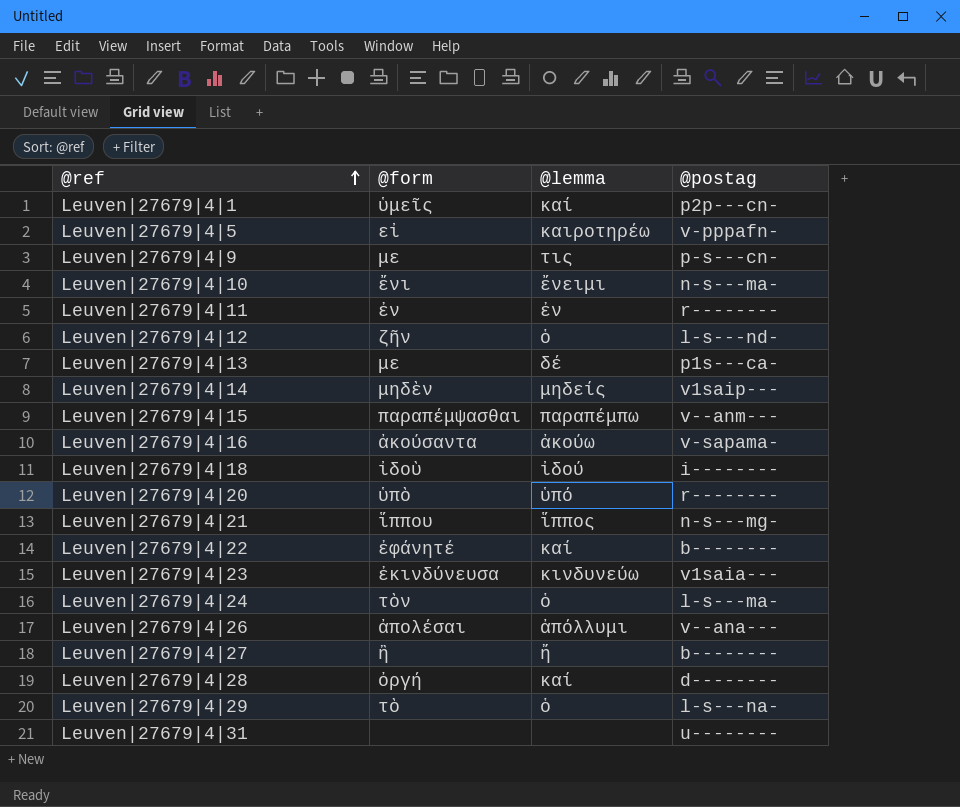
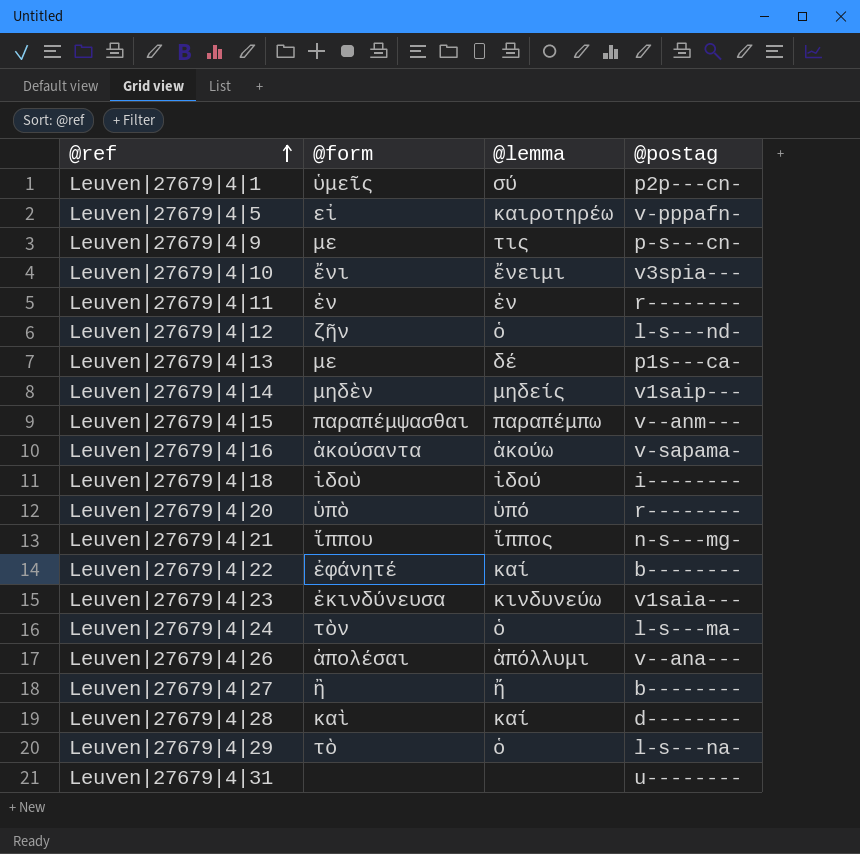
Leuven|27679|4|1 | @lemma: καί -> σύ
Leuven|27679|4|10 | @postag: n-s---ma- -> v3spia---
Leuven|27679|4|28 | @form: ὀργή -> καὶ

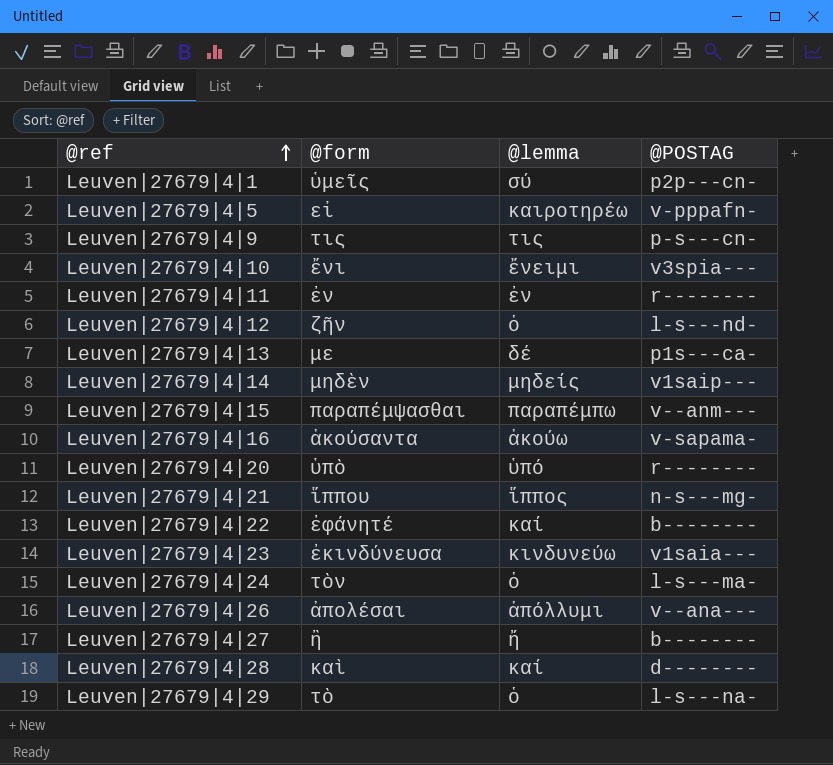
column name: @postag -> @POSTAG
row Leuven|27679|4|18: ἰδοὺ | ἰδού | i-------- -> none
row Leuven|27679|4|31: none | none | u-------- -> none
Leuven|27679|4|9 | @form: με -> τις

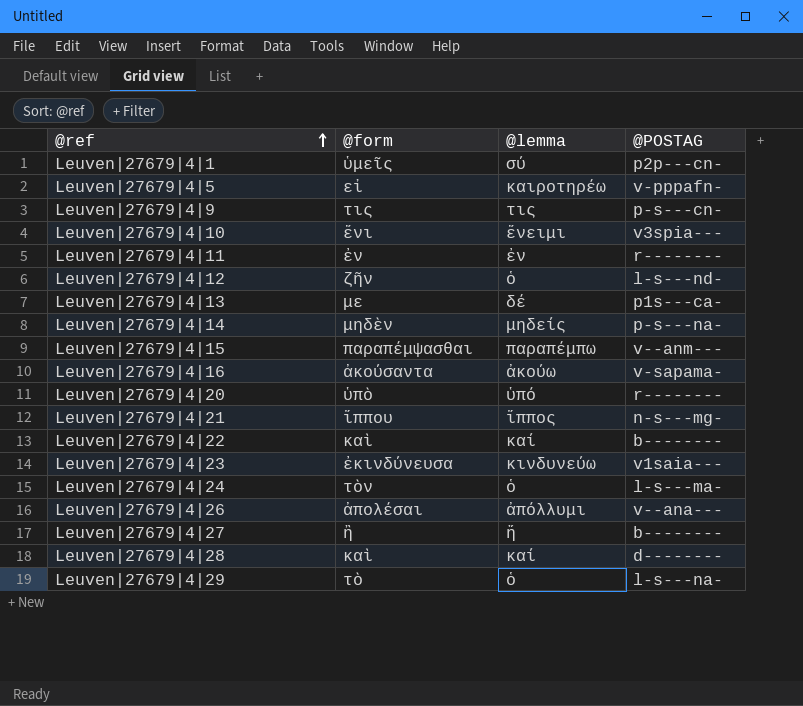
Leuven|27679|4|14 | @POSTAG: v1saip--- -> p-s---na-
Leuven|27679|4|22 | @form: ἐφάνητέ -> καὶ

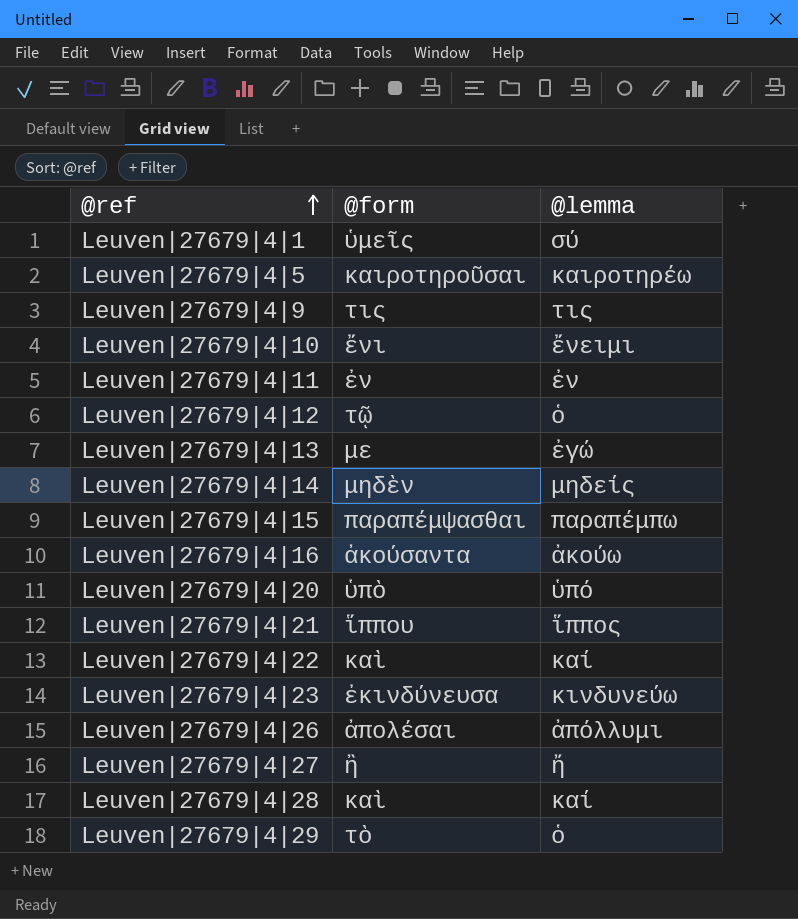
column @POSTAG | position: 4 -> none
row Leuven|27679|4|24: τὸν | ὁ | l-s---ma- -> none
Leuven|27679|4|5 | @form: εἰ -> καιροτηροῦσαι
Leuven|27679|4|12 | @form: ζῆν -> τῷ
Leuven|27679|4|13 | @lemma: δέ -> ἐγώ

